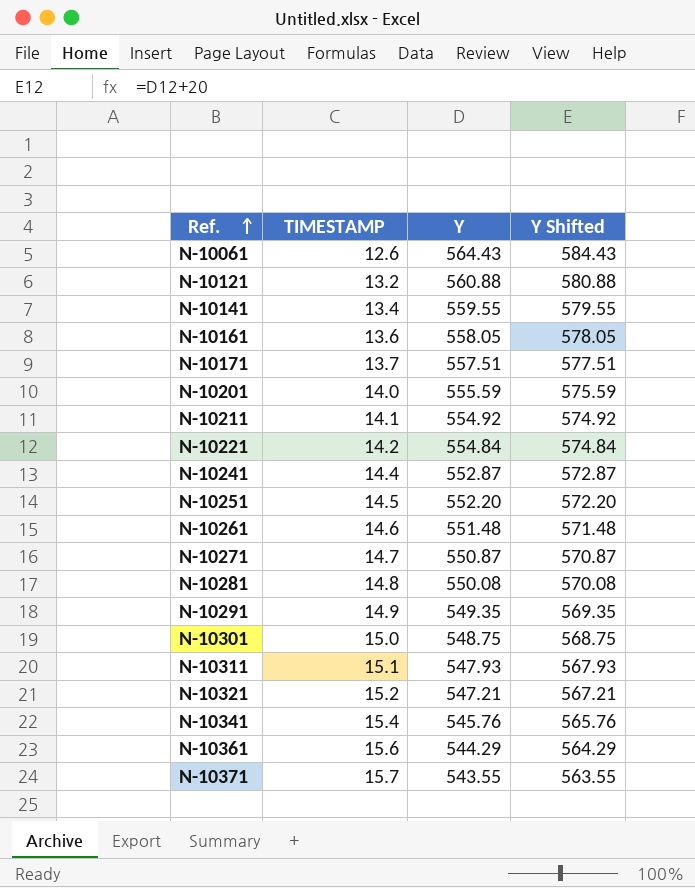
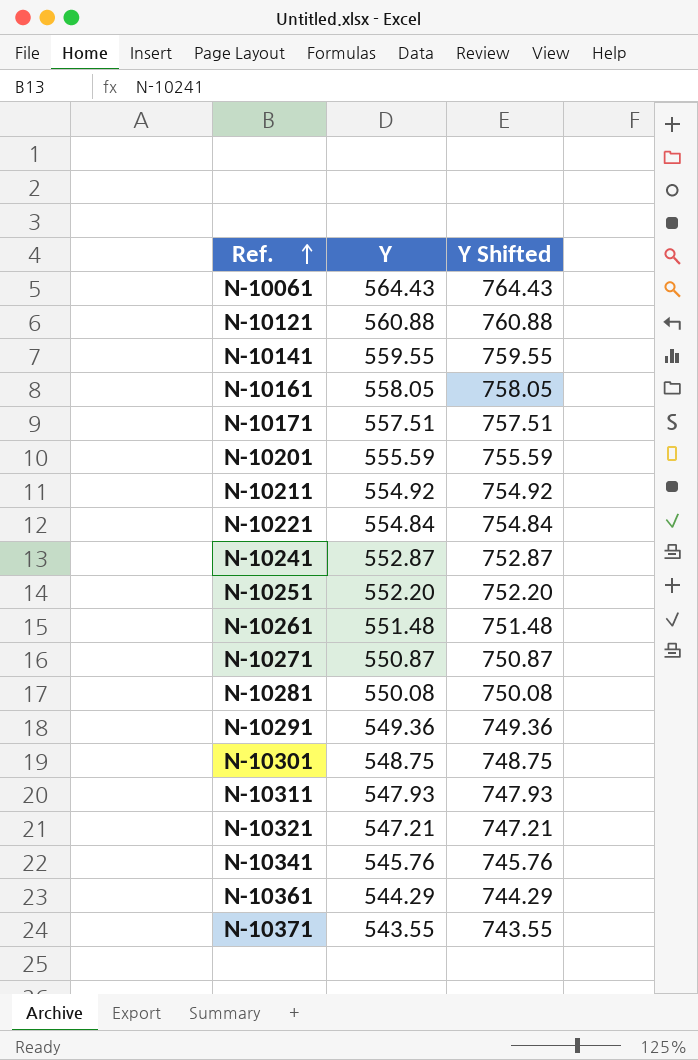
column TIMESTAMP | position: 2 -> none
column Y Shifted | formula: [Y] + 20 -> [Y] + 200
N-10291 | Y: 549.35 -> 549.36

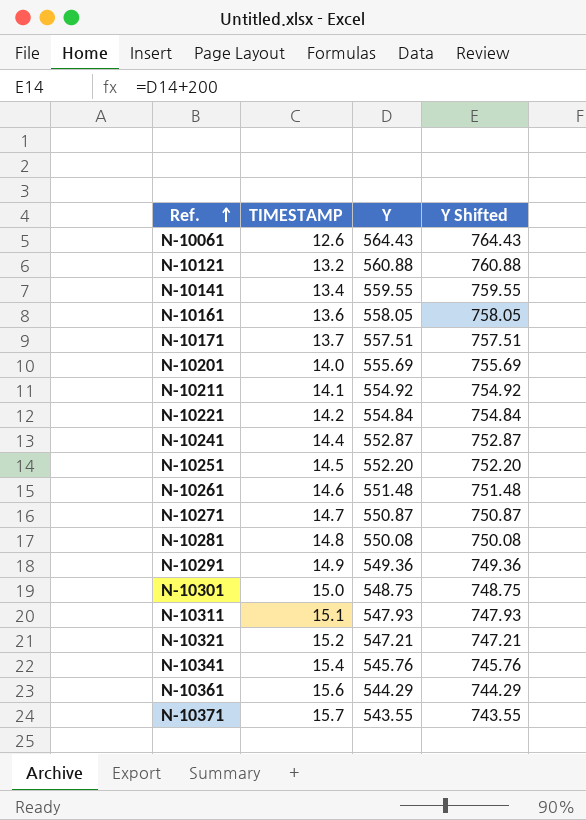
column TIMESTAMP | position: none -> 2
N-10201 | Y: 555.59 -> 555.69
N-10201 | Y Shifted: 755.59 -> 755.69

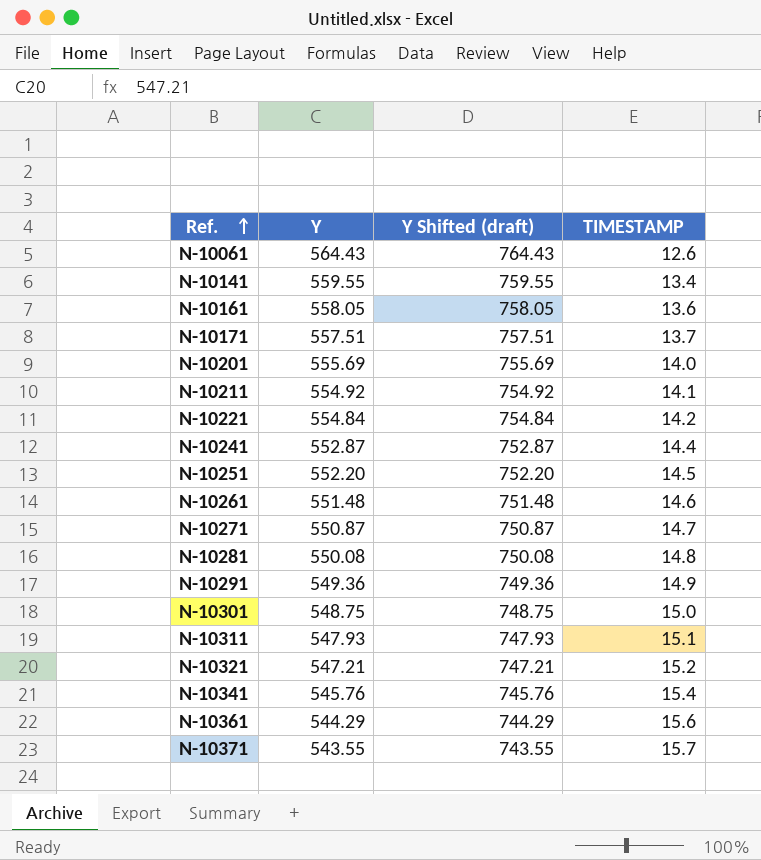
column name: Y Shifted -> Y Shifted (draft)
column TIMESTAMP | position: 2 -> 4
row N-10121: 13.2 | 560.88 | 760.88 -> none

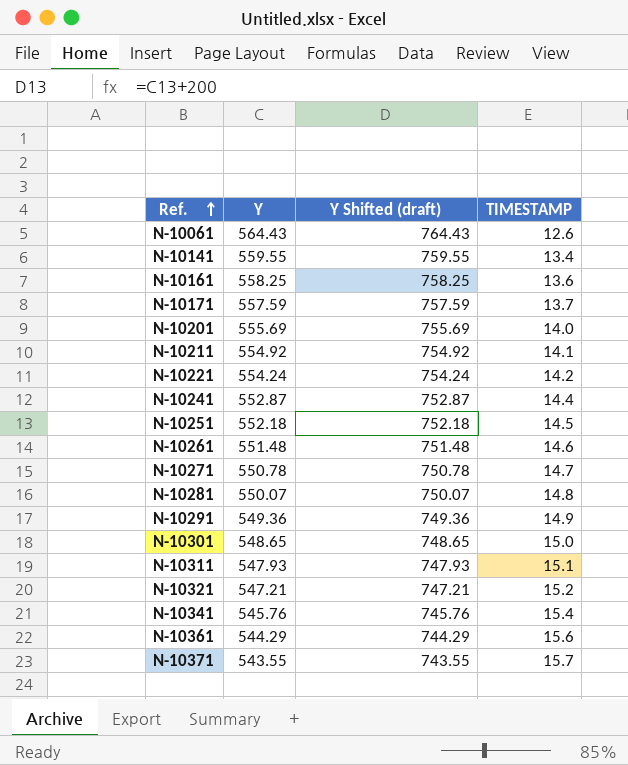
N-10161 | Y: 558.05 -> 558.25
N-10161 | Y Shifted (draft): 758.05 -> 758.25
N-10171 | Y: 557.51 -> 557.59
N-10171 | Y Shifted (draft): 757.51 -> 757.59
N-10221 | Y: 554.84 -> 554.24
N-10221 | Y Shifted (draft): 754.84 -> 754.24
N-10251 | Y: 552.20 -> 552.18
N-10251 | Y Shifted (draft): 752.20 -> 752.18
N-10271 | Y: 550.87 -> 550.78
N-10271 | Y Shifted (draft): 750.87 -> 750.78
N-10281 | Y: 550.08 -> 550.07
N-10281 | Y Shifted (draft): 750.08 -> 750.07
N-10301 | Y: 548.75 -> 548.65
N-10301 | Y Shifted (draft): 748.75 -> 748.65

